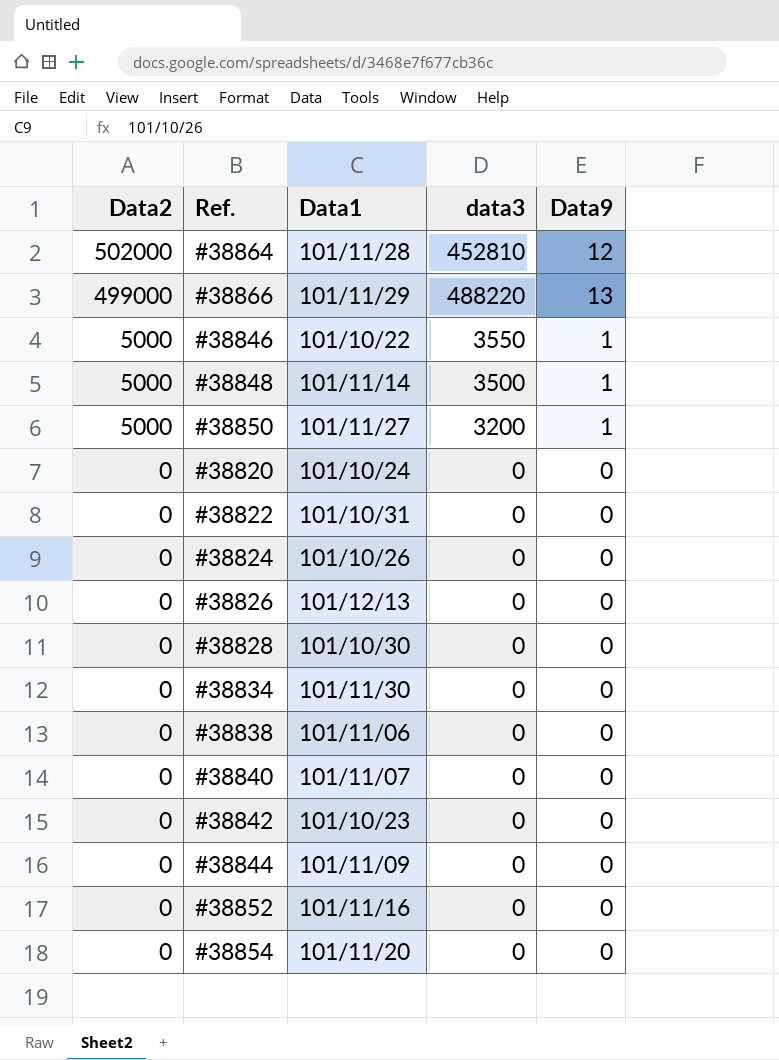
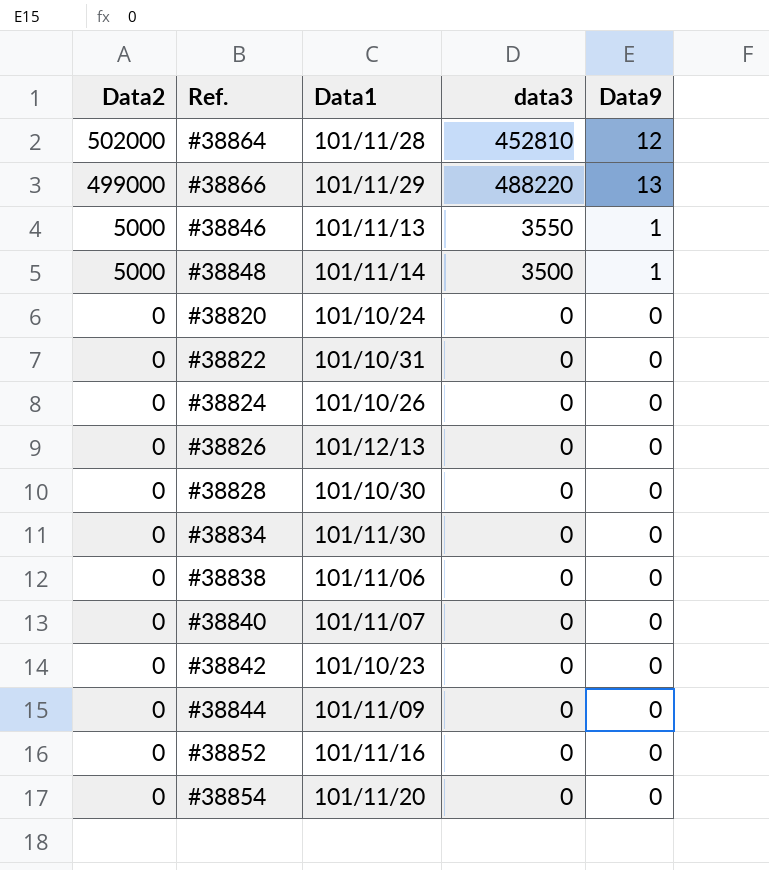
row #38850: 5000 | 101/11/27 | 3200 | 1 -> none
#38846 | Data1: 101/10/22 -> 101/11/13

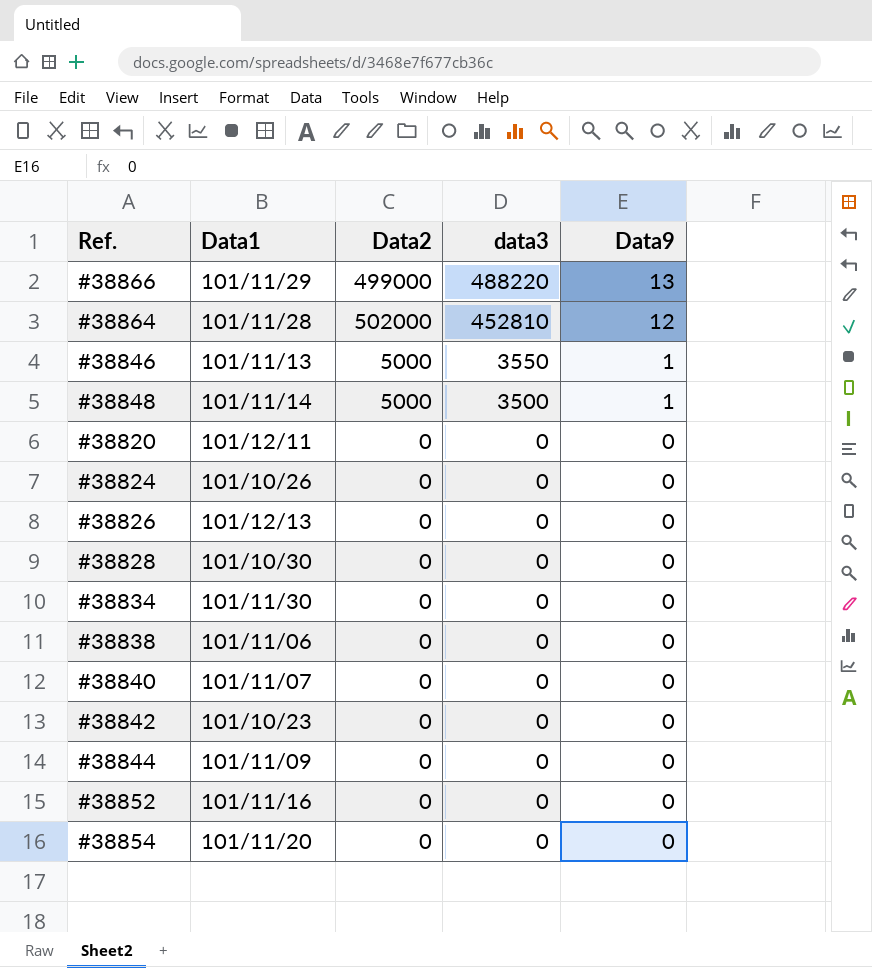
row order: Data2 descending -> data3 descending
column Data2 | position: 1 -> 3
row #38822: 0 | 101/10/31 | 0 | 0 -> none
#38820 | Data1: 101/10/24 -> 101/12/11

